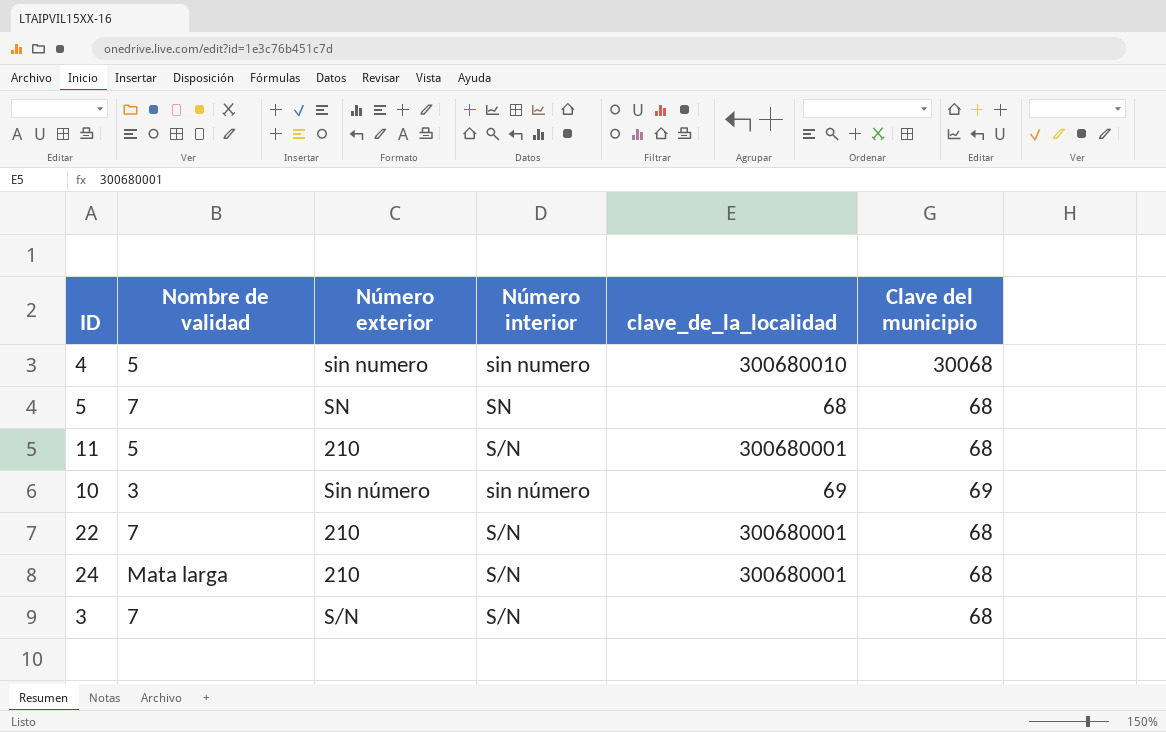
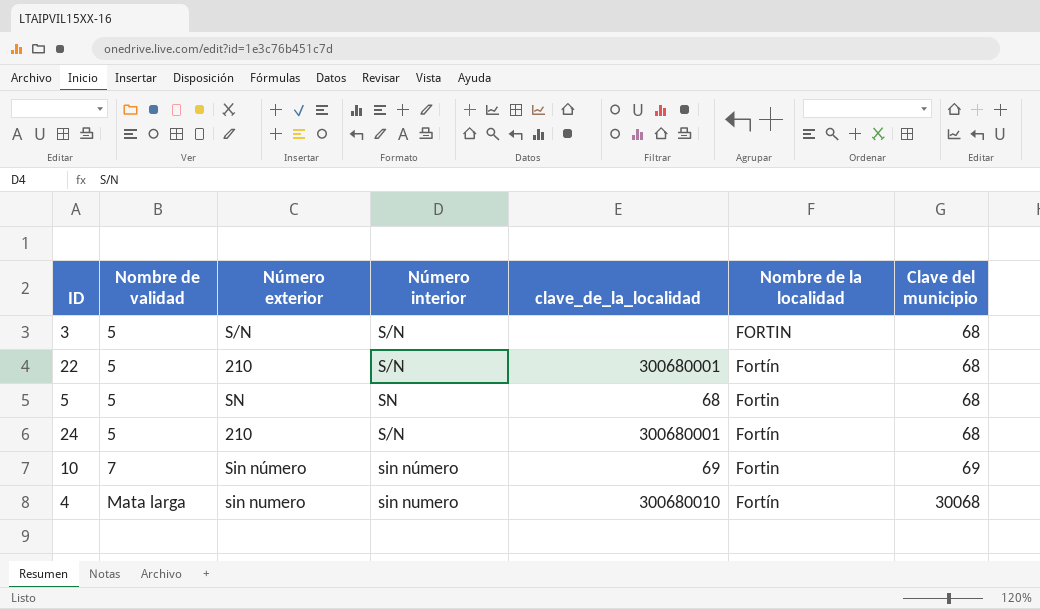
row order: none -> Nombre de validad ascending
column Nombre de la localidad | position: none -> 6
row 11: 5 | 210 | S/N | 300680001 | 68 -> none
3 | Nombre de validad: 7 -> 5
22 | Nombre de validad: 7 -> 5
5 | Nombre de validad: 7 -> 5
24 | Nombre de validad: Mata larga -> 5
10 | Nombre de validad: 3 -> 7
4 | Nombre de validad: 5 -> Mata larga

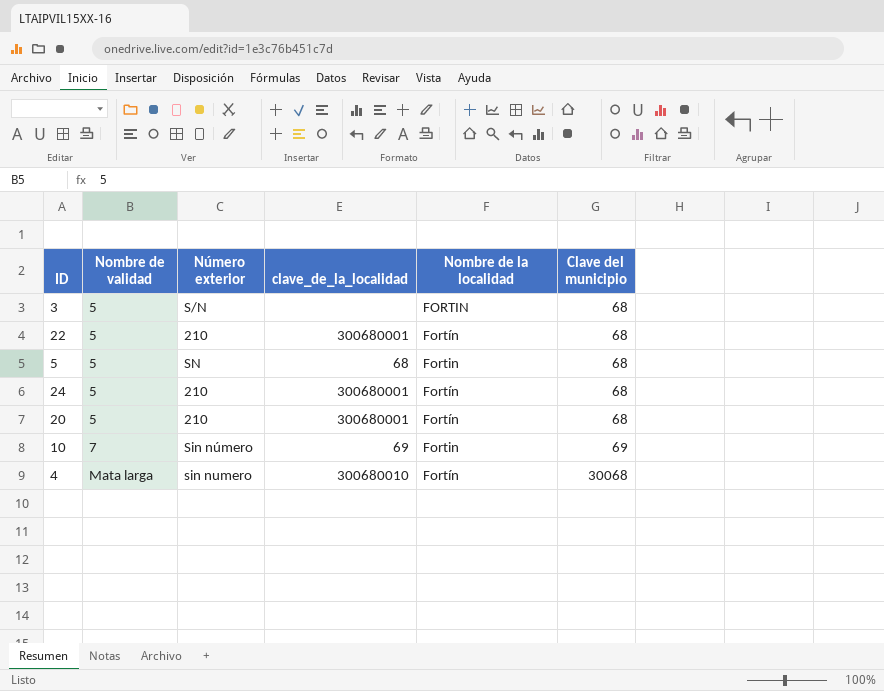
column Número interior | position: 4 -> none
row 20: none -> 5 | 210 | 300680001 | Fortín | 68

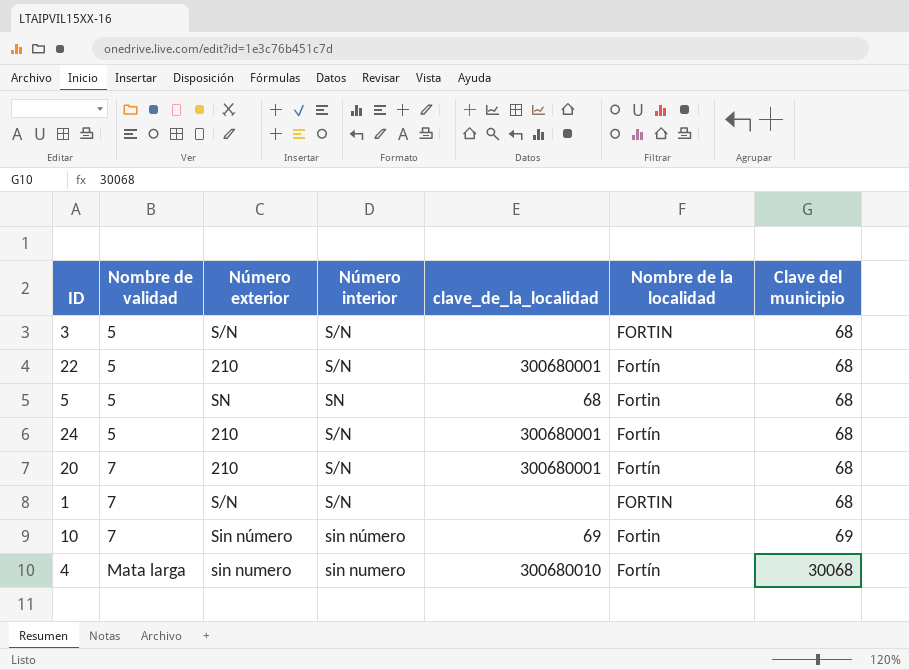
column Número interior | position: none -> 4
20 | Nombre de validad: 5 -> 7
row 1: none -> 7 | S/N | S/N | none | FORTIN | 68

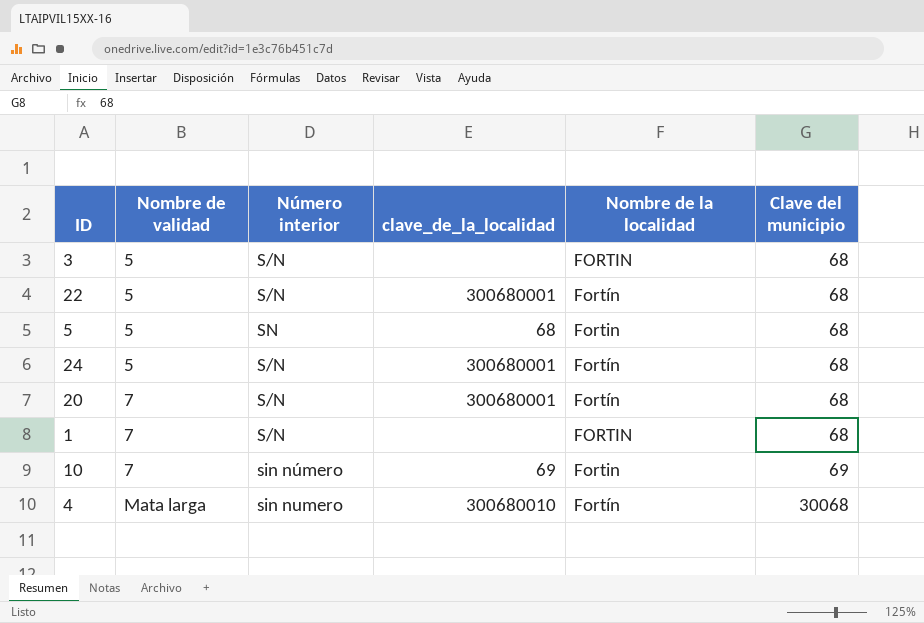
column Número exterior | position: 3 -> none

